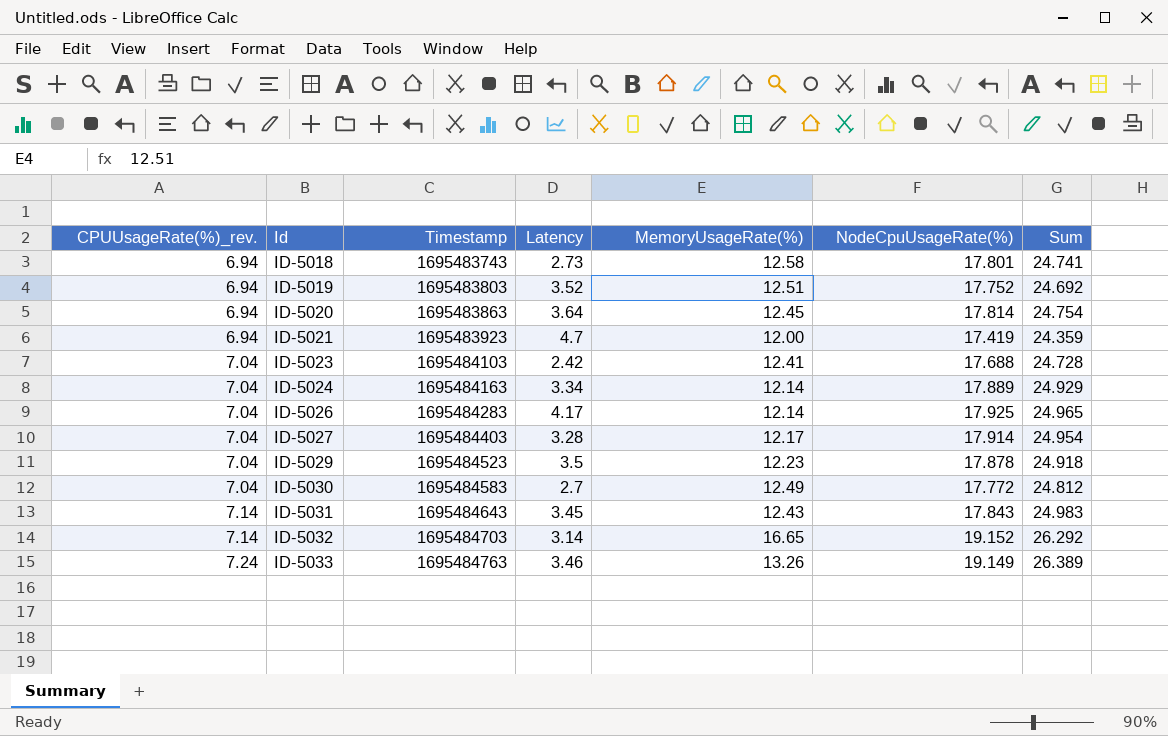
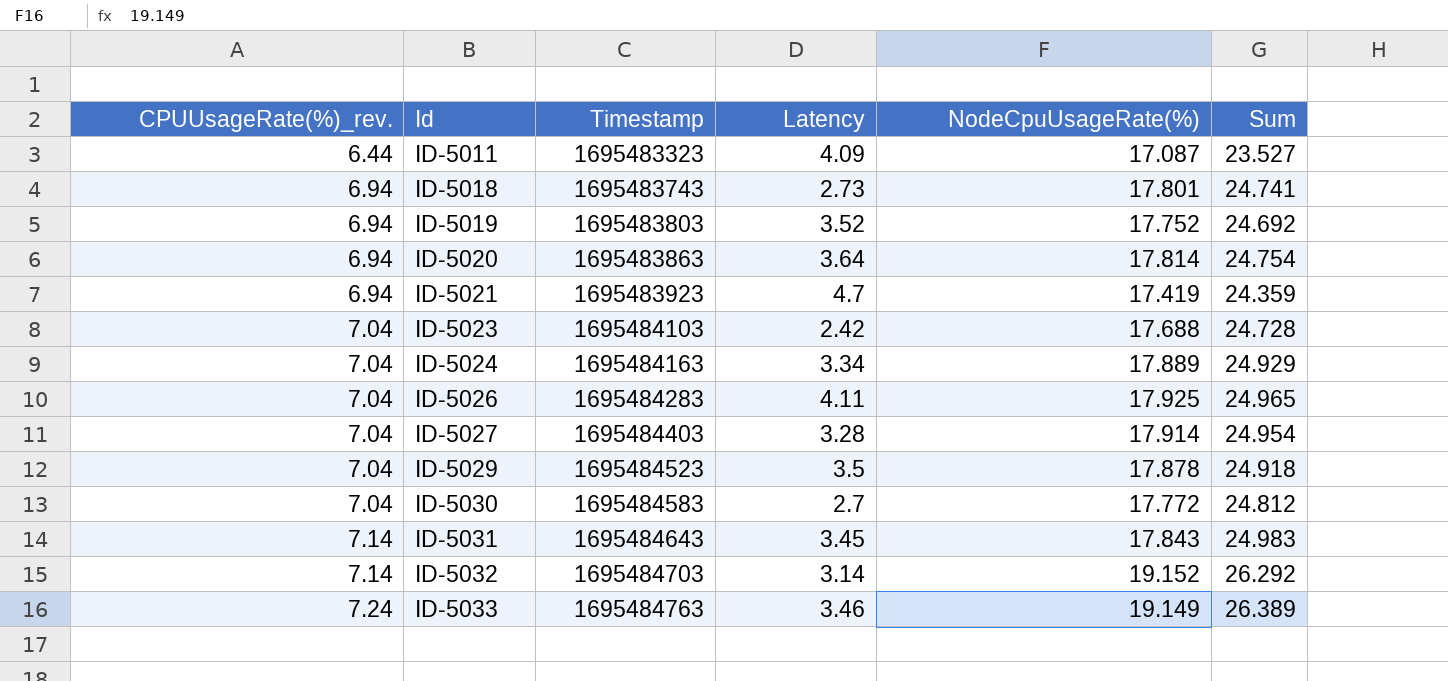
column MemoryUsageRate(%) | position: 5 -> none
row ID-5011: none -> 6.44 | 1695483323 | 4.09 | 17.087 | 23.527
ID-5026 | Latency: 4.17 -> 4.11

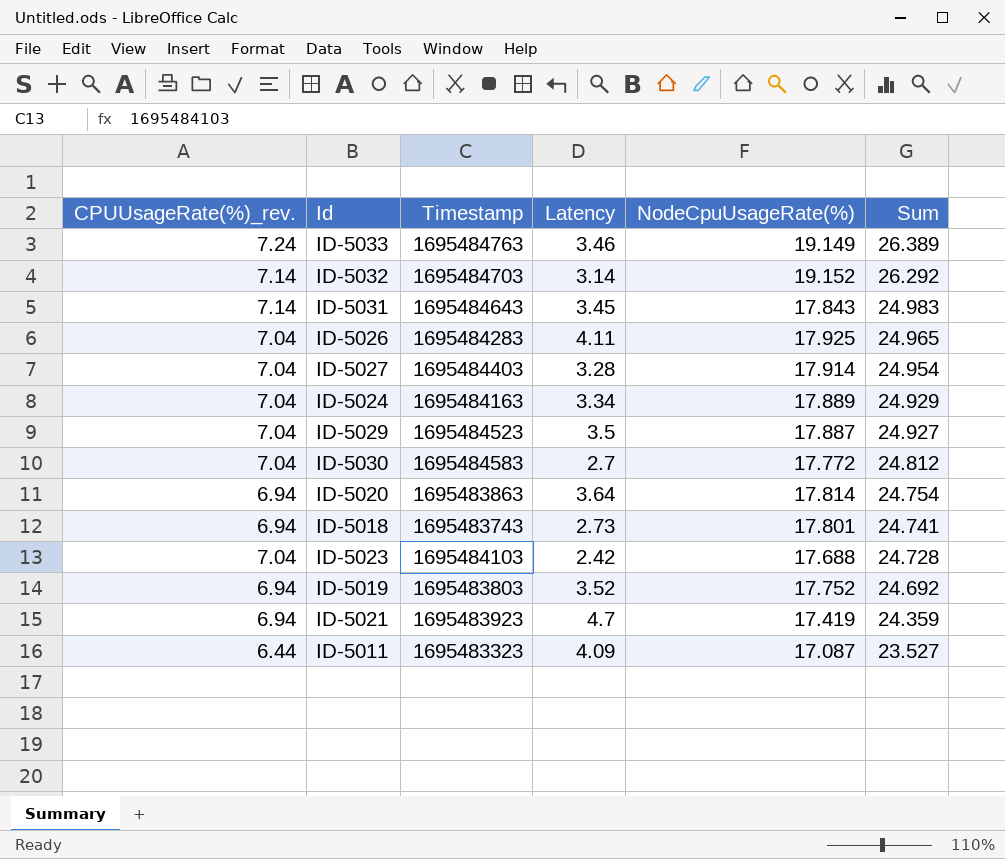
row order: CPUUsageRate(%)_rev. ascending -> Sum descending
ID-5029 | NodeCpuUsageRate(%): 17.878 -> 17.887
ID-5029 | Sum: 24.918 -> 24.927

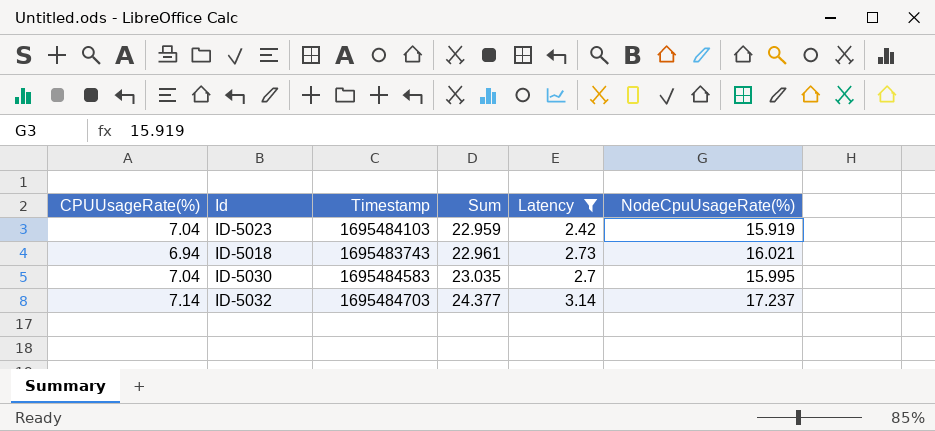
filter: none -> Latency <= 3.14
row order: Sum descending -> Sum ascending
column name: CPUUsageRate(%)_rev. -> CPUUsageRate(%)
column Sum | position: 6 -> 4
ID-5023 | Sum: 24.728 -> 22.959
ID-5023 | NodeCpuUsageRate(%): 17.688 -> 15.919
ID-5018 | Sum: 24.741 -> 22.961
ID-5018 | NodeCpuUsageRate(%): 17.801 -> 16.021
ID-5030 | Sum: 24.812 -> 23.035
ID-5030 | NodeCpuUsageRate(%): 17.772 -> 15.995
ID-5032 | Sum: 26.292 -> 24.377
ID-5032 | NodeCpuUsageRate(%): 19.152 -> 17.237

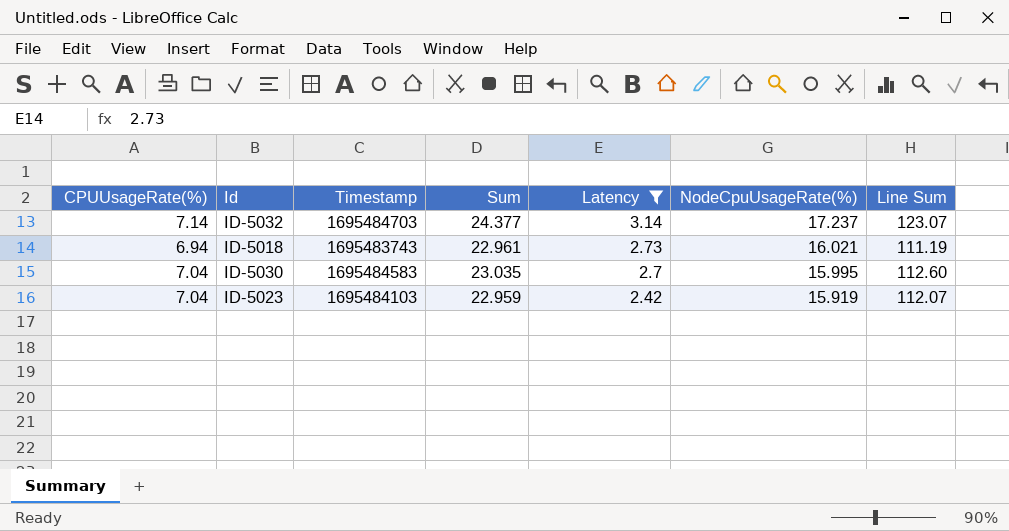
row order: Sum ascending -> Latency descending
column Line Sum | formula: none -> [CPUUsageRate(%)] * [NodeCpuUsageRate(%)]

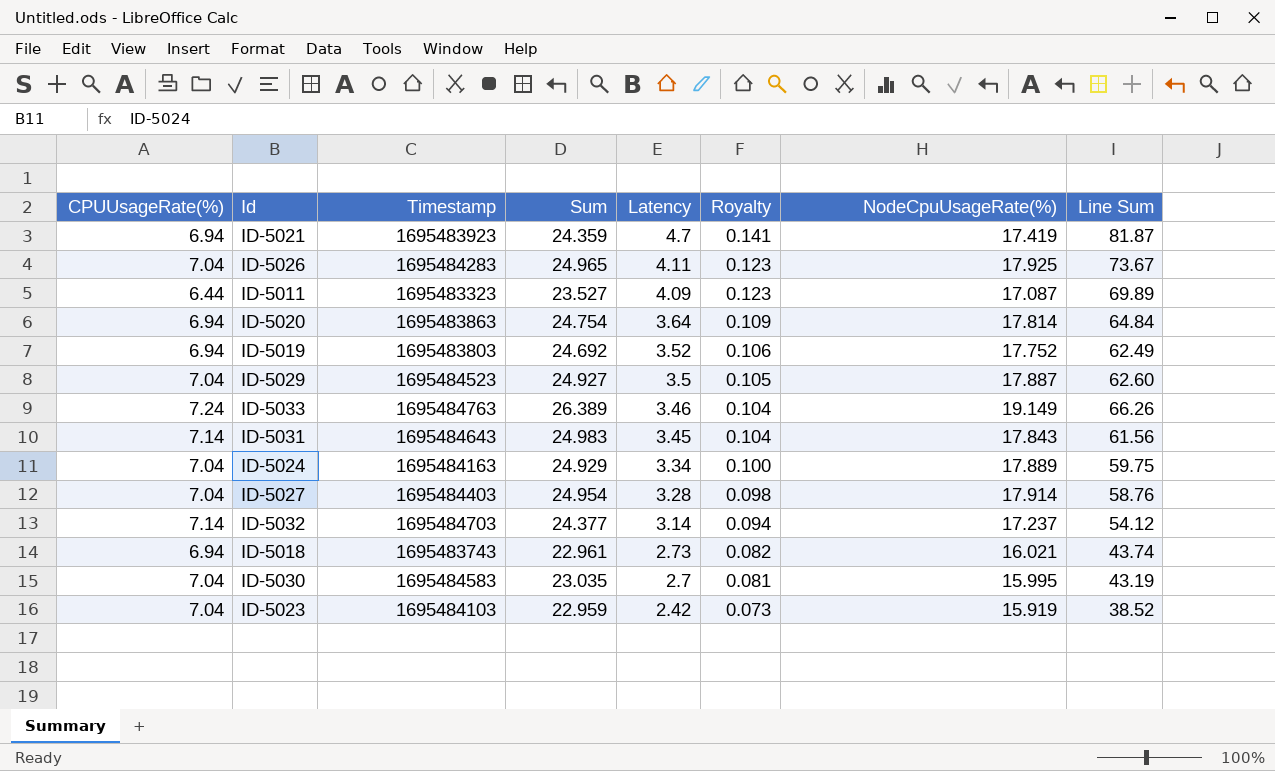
filter: Latency <= 3.14 -> none
column Royalty | formula: none -> [Latency] * 0.03
column Line Sum | formula: [CPUUsageRate(%)] * [NodeCpuUsageRate(%)] -> [Latency] * [NodeCpuUsageRate(%)]

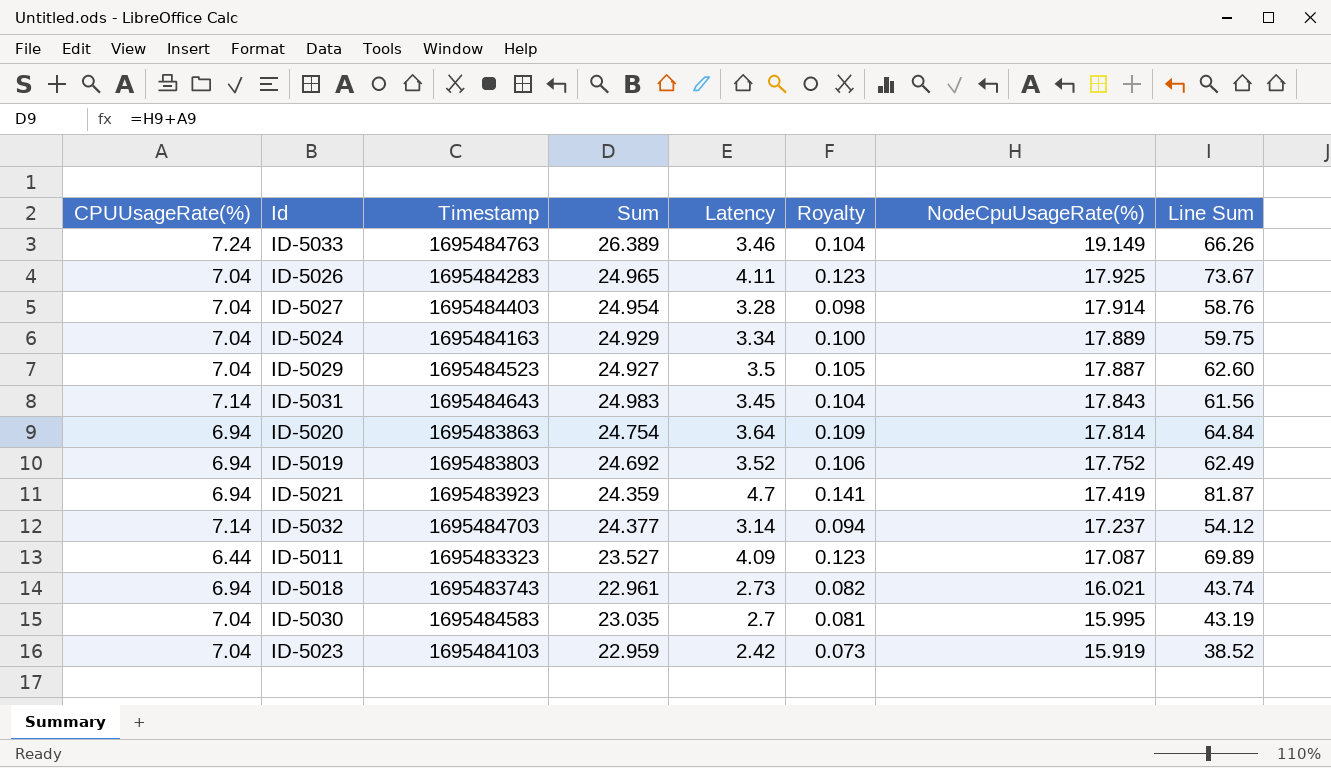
row order: Latency descending -> NodeCpuUsageRate(%) descending

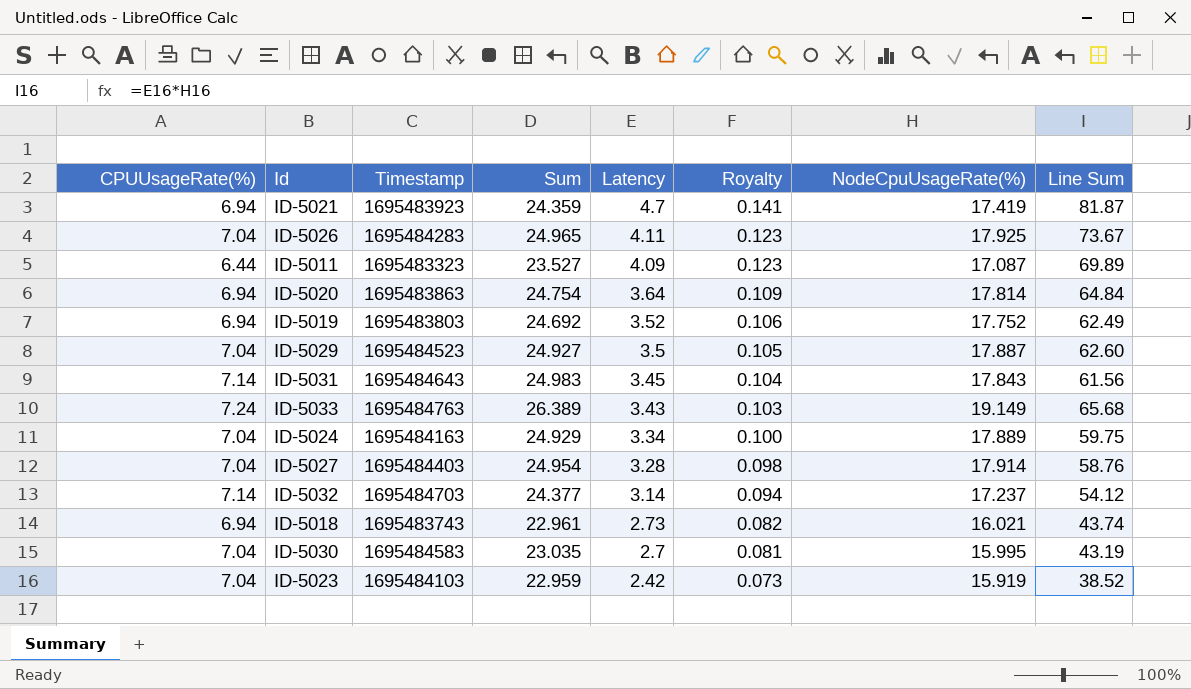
row order: NodeCpuUsageRate(%) descending -> Latency descending
ID-5033 | Latency: 3.46 -> 3.43
ID-5033 | Royalty: 0.104 -> 0.103
ID-5033 | Line Sum: 66.26 -> 65.68

